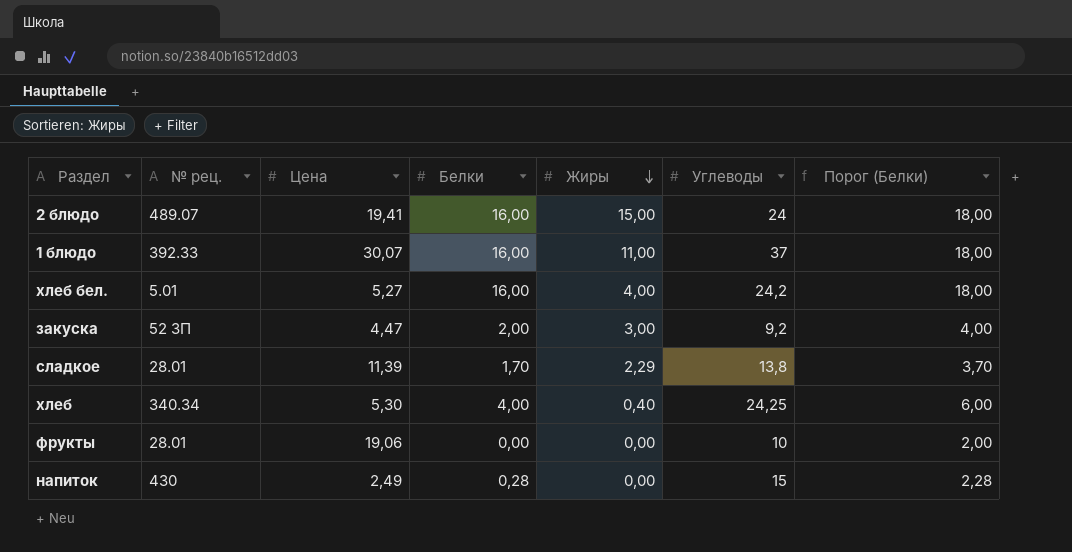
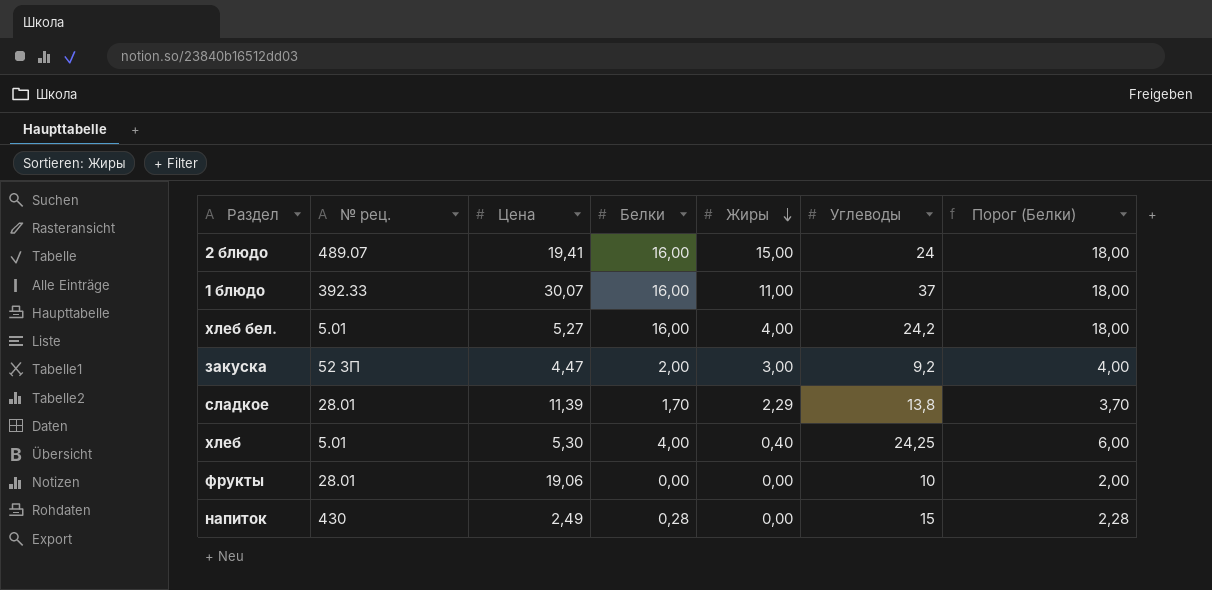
хлеб | № рец.: 340.34 -> 5.01

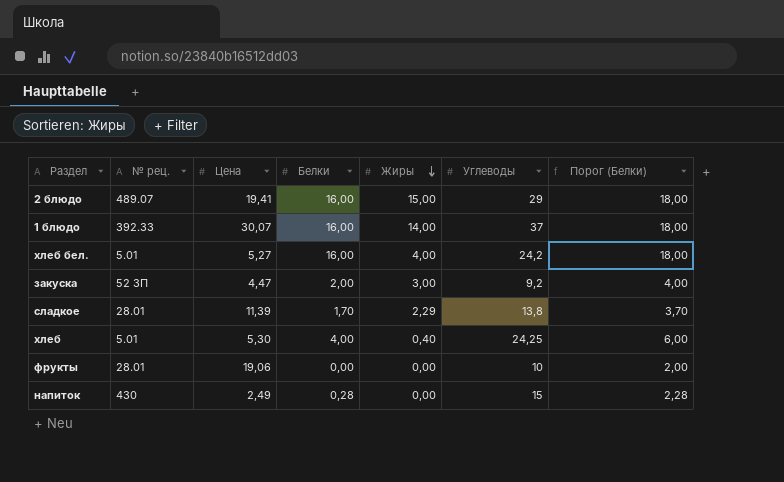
2 блюдо | Углеводы: 24 -> 29
1 блюдо | Жиры: 11,00 -> 14,00

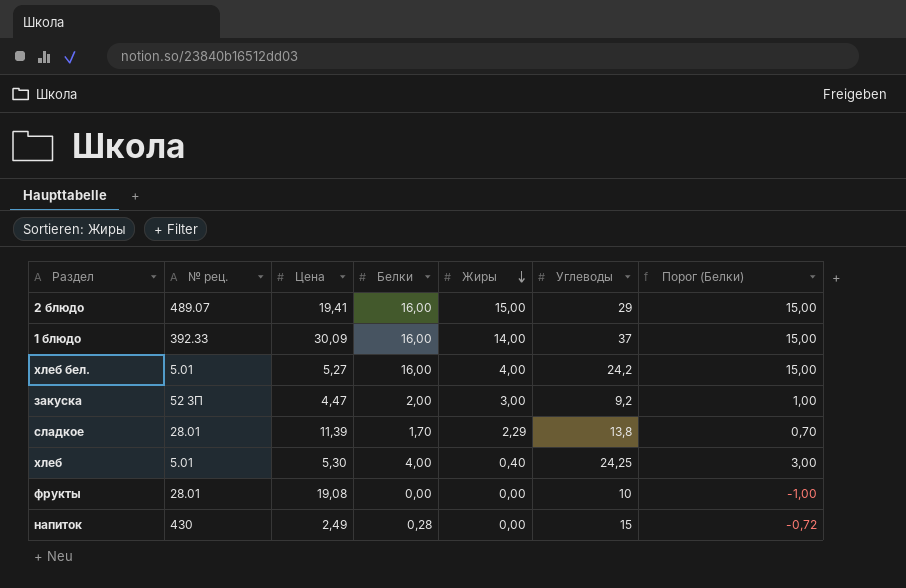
column Порог (Белки) | formula: [Белки] + 2 -> [Белки] - 1
1 блюдо | Цена: 30,07 -> 30,09
фрукты | Цена: 19,06 -> 19,08

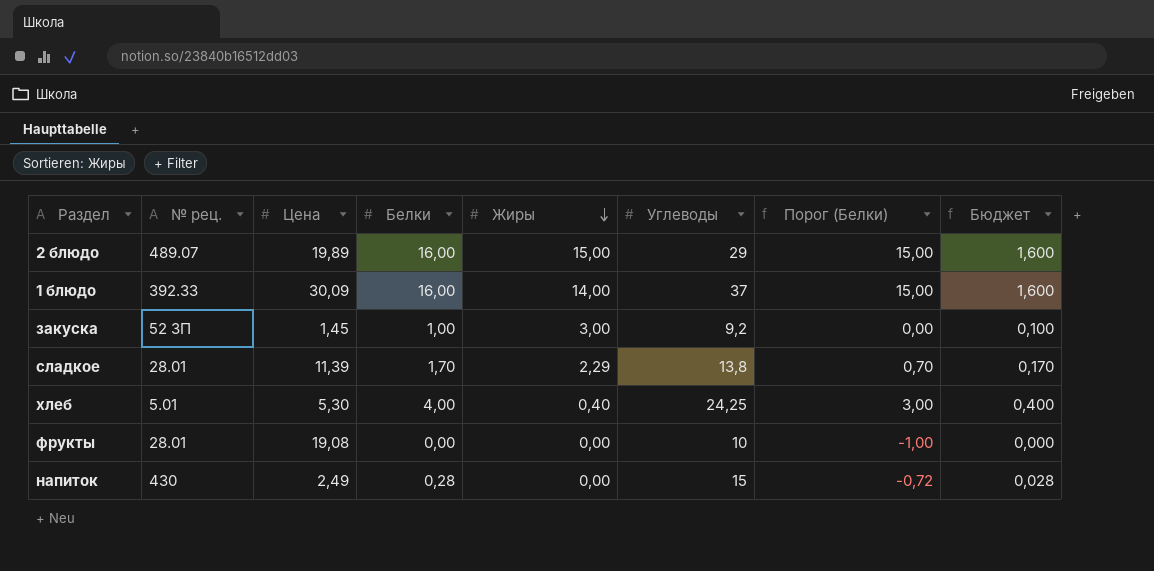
column Бюджет | formula: none -> [Белки] * 0,1
row хлеб бел.: 5.01 | 5,27 | 16,00 | 4,00 | 24,2 | 15,00 -> none
2 блюдо | Цена: 19,41 -> 19,89
закуска | Цена: 4,47 -> 1,45
закуска | Белки: 2,00 -> 1,00
закуска | Порог (Белки): 1,00 -> 0,00

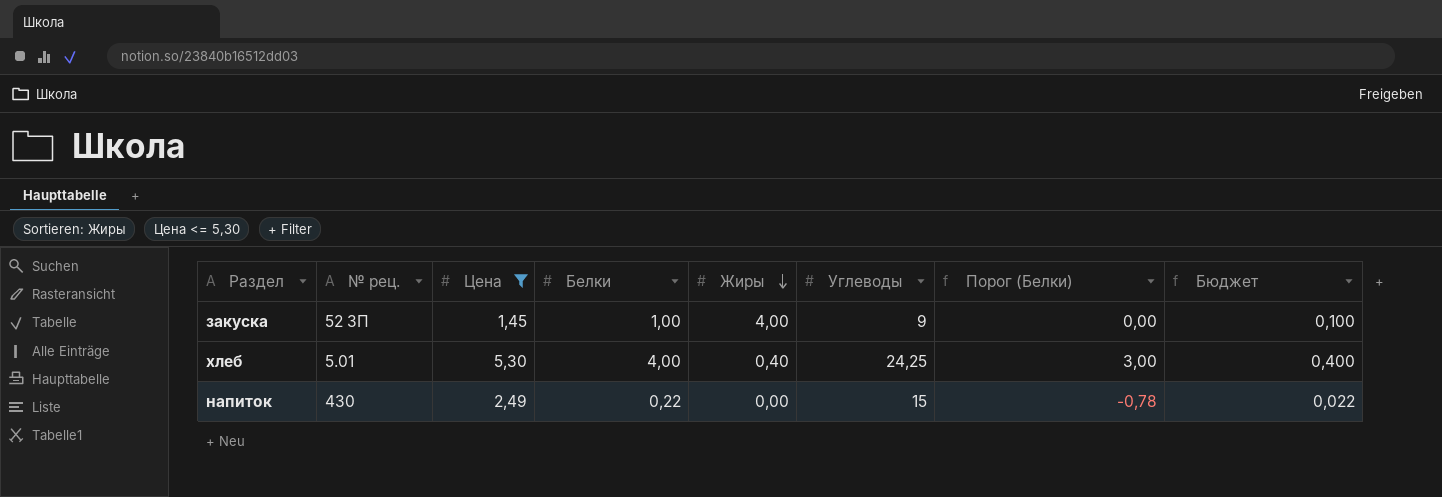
filter: none -> Цена <= 5,30
закуска | Жиры: 3,00 -> 4,00
закуска | Углеводы: 9,2 -> 9
напиток | Белки: 0,28 -> 0,22
напиток | Порог (Белки): -0,72 -> -0,78
напиток | Бюджет: 0,028 -> 0,022

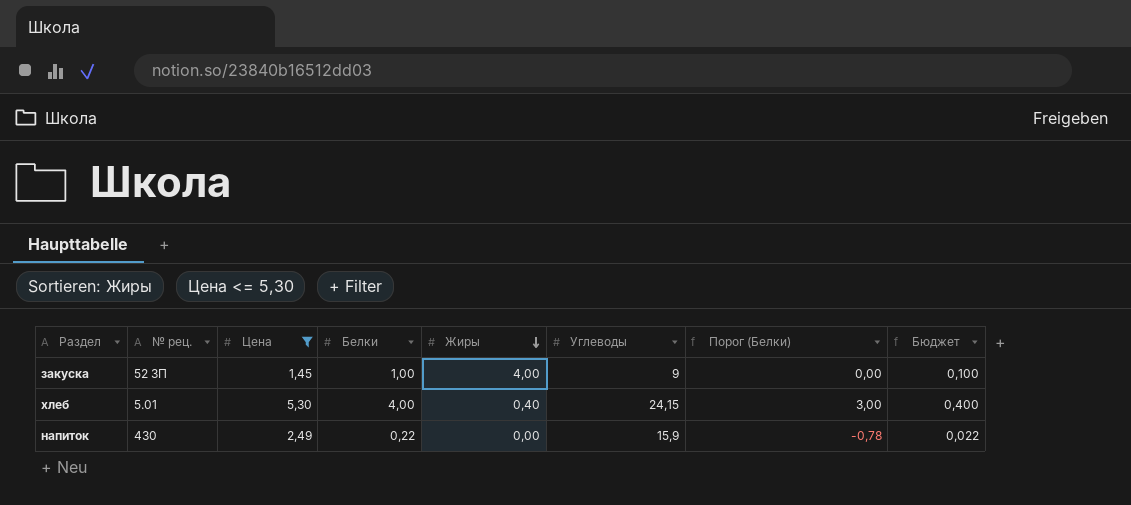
хлеб | Углеводы: 24,25 -> 24,15
напиток | Углеводы: 15 -> 15,9

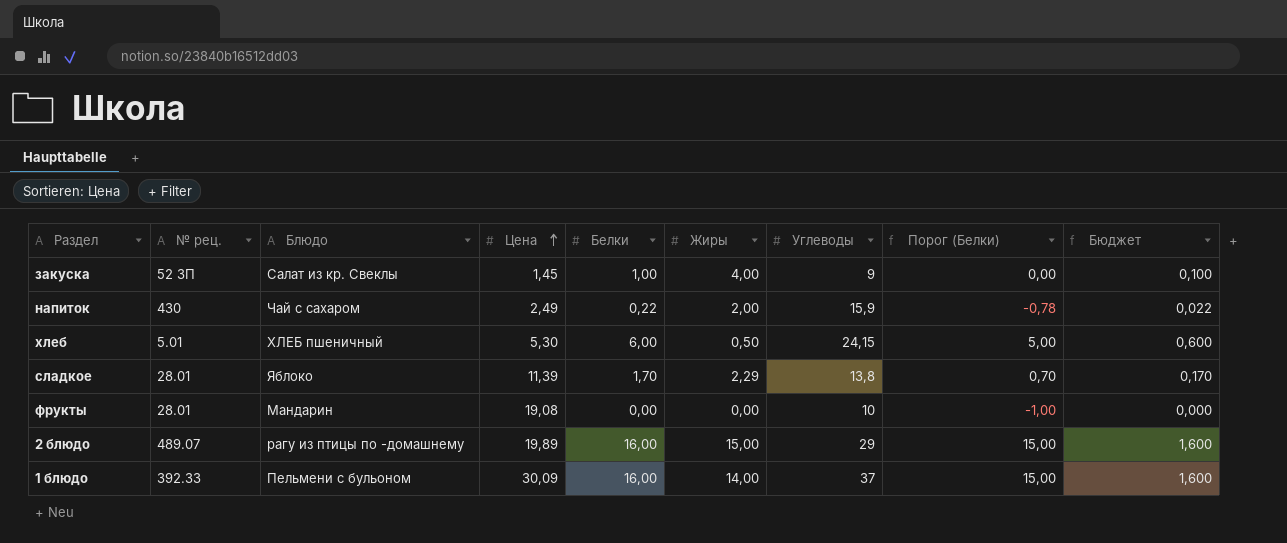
filter: Цена <= 5,30 -> none
row order: Жиры descending -> Цена ascending
column Блюдо | position: none -> 3
напиток | Жиры: 0,00 -> 2,00
хлеб | Белки: 4,00 -> 6,00
хлеб | Жиры: 0,40 -> 0,50
хлеб | Порог (Белки): 3,00 -> 5,00
хлеб | Бюджет: 0,400 -> 0,600

